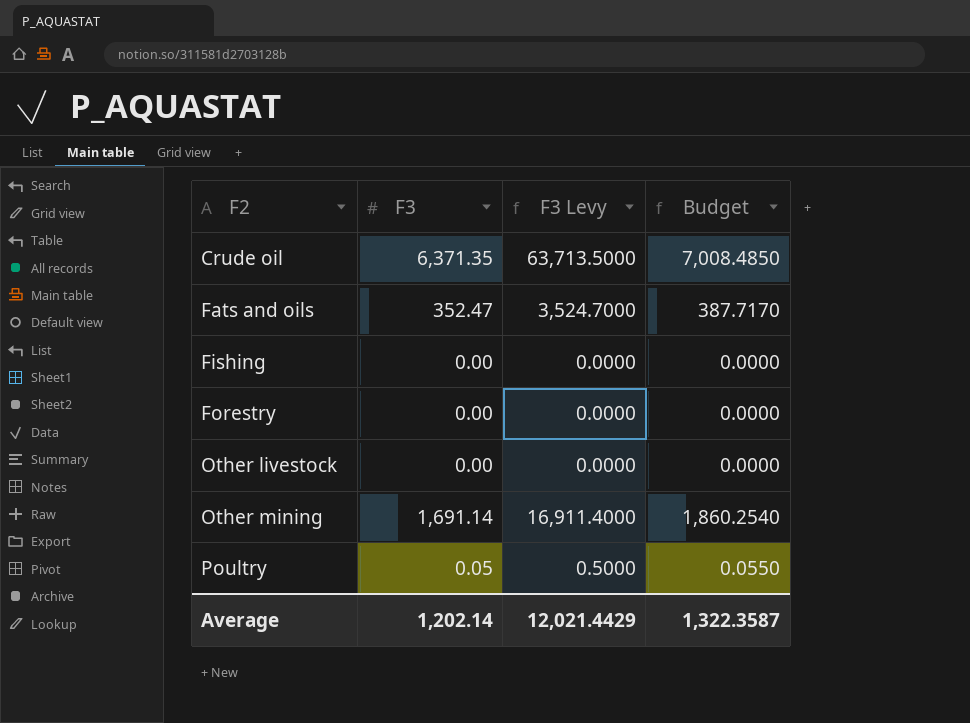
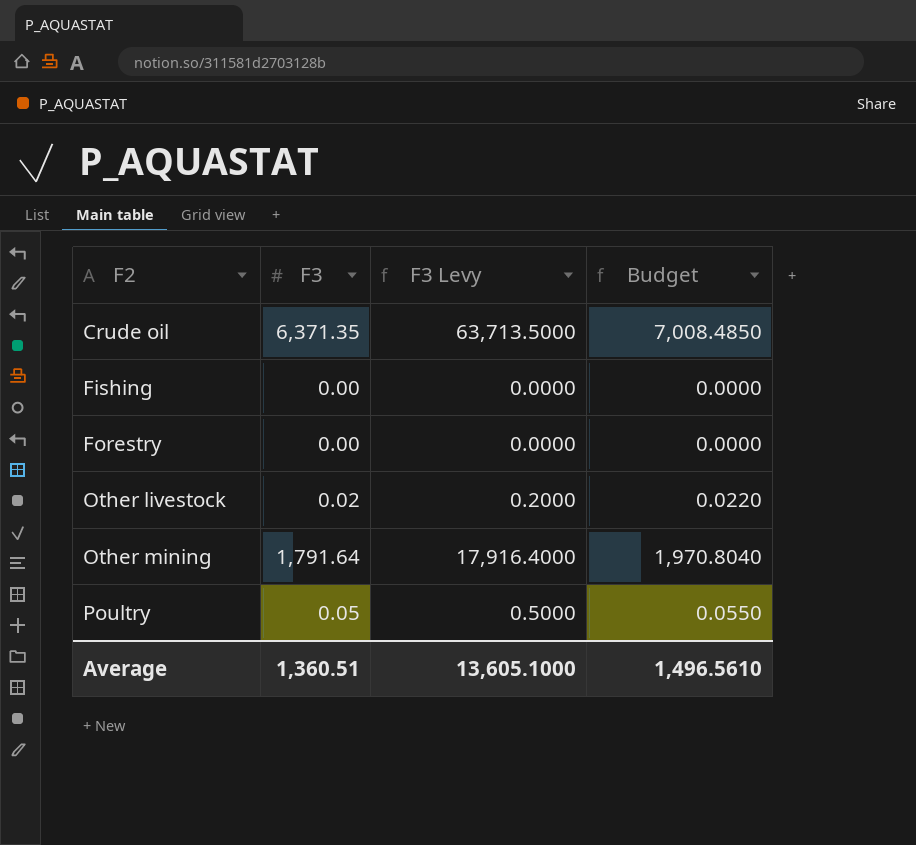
row Fats and oils: 352.47 | 3,524.7000 | 387.7170 -> none
Other livestock | F3: 0.00 -> 0.02
Other livestock | F3 Levy: 0.0000 -> 0.2000
Other livestock | Budget: 0.0000 -> 0.0220
Other mining | F3: 1,691.14 -> 1,791.64
Other mining | F3 Levy: 16,911.4000 -> 17,916.4000
Other mining | Budget: 1,860.2540 -> 1,970.8040
Average | F3: 1,202.14 -> 1,360.51
Average | F3 Levy: 12,021.4429 -> 13,605.1000
Average | Budget: 1,322.3587 -> 1,496.5610

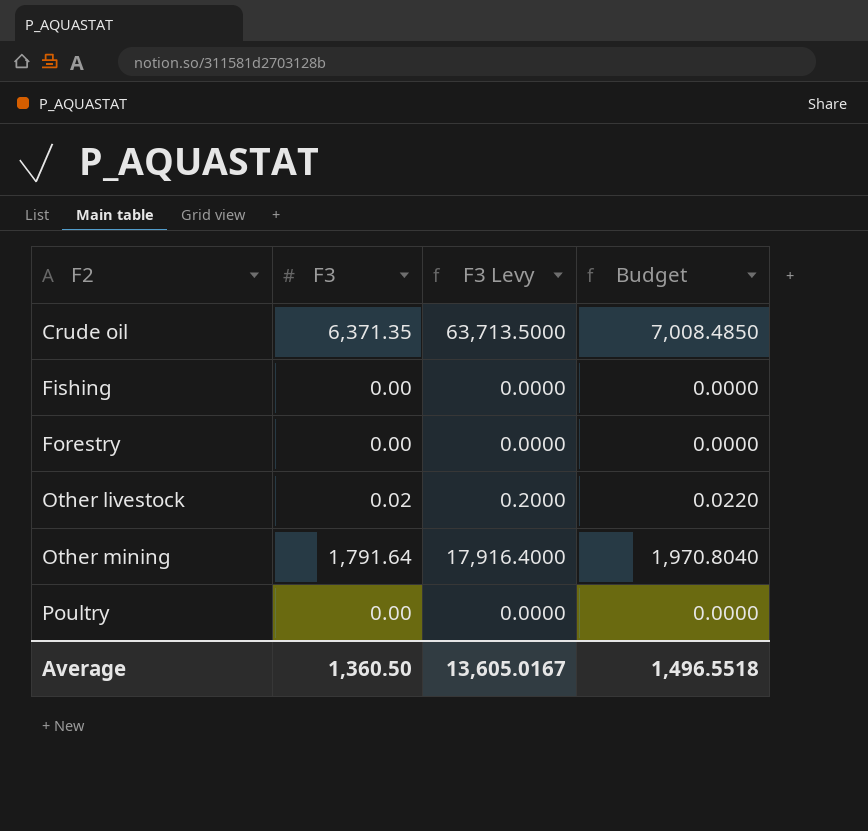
Poultry | F3: 0.05 -> 0.00
Poultry | F3 Levy: 0.5000 -> 0.0000
Poultry | Budget: 0.0550 -> 0.0000
Average | F3: 1,360.51 -> 1,360.50
Average | F3 Levy: 13,605.1000 -> 13,605.0167
Average | Budget: 1,496.5610 -> 1,496.5518

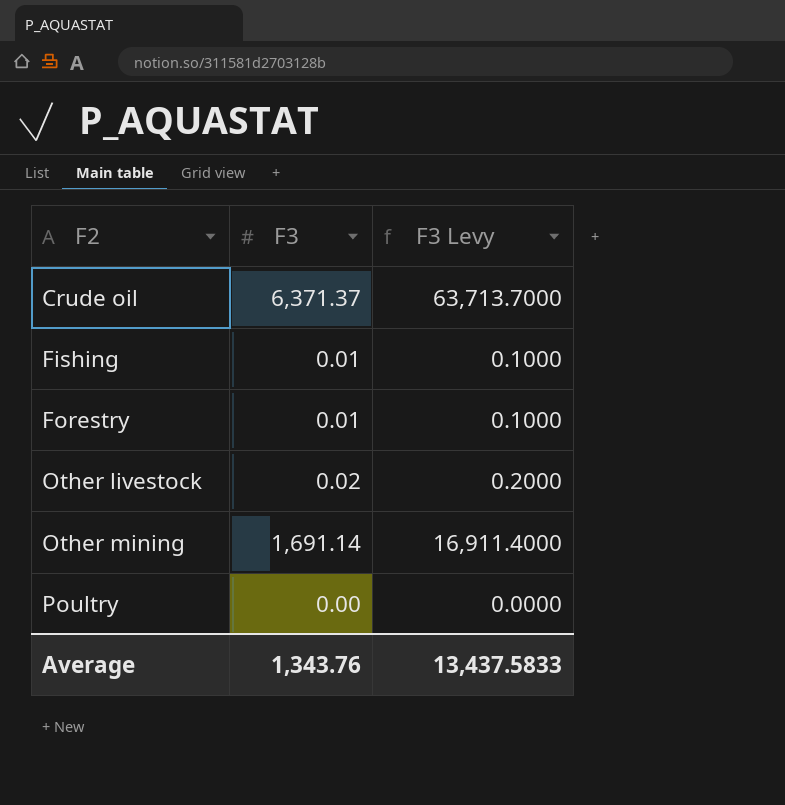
column Budget | formula: [F3] * 1.1 -> none
Crude oil | F3: 6,371.35 -> 6,371.37
Crude oil | F3 Levy: 63,713.5000 -> 63,713.7000
Fishing | F3: 0.00 -> 0.01
Fishing | F3 Levy: 0.0000 -> 0.1000
Forestry | F3: 0.00 -> 0.01
Forestry | F3 Levy: 0.0000 -> 0.1000
Other mining | F3: 1,791.64 -> 1,691.14
Other mining | F3 Levy: 17,916.4000 -> 16,911.4000
Average | F3: 1,360.50 -> 1,343.76
Average | F3 Levy: 13,605.0167 -> 13,437.5833

